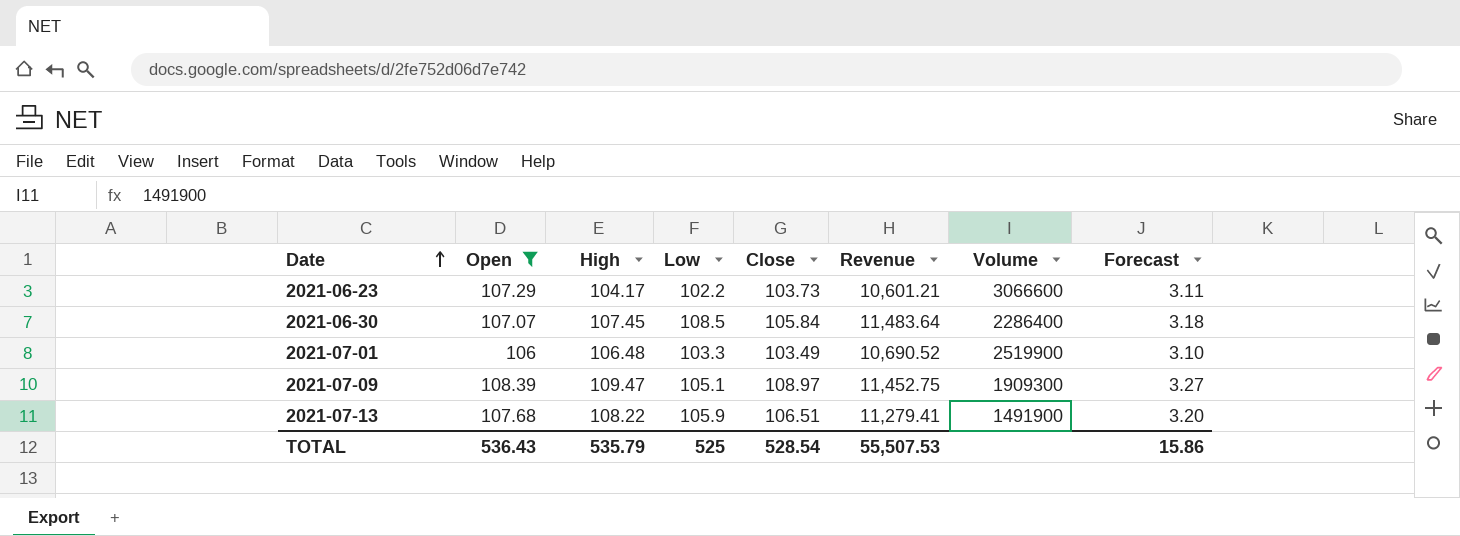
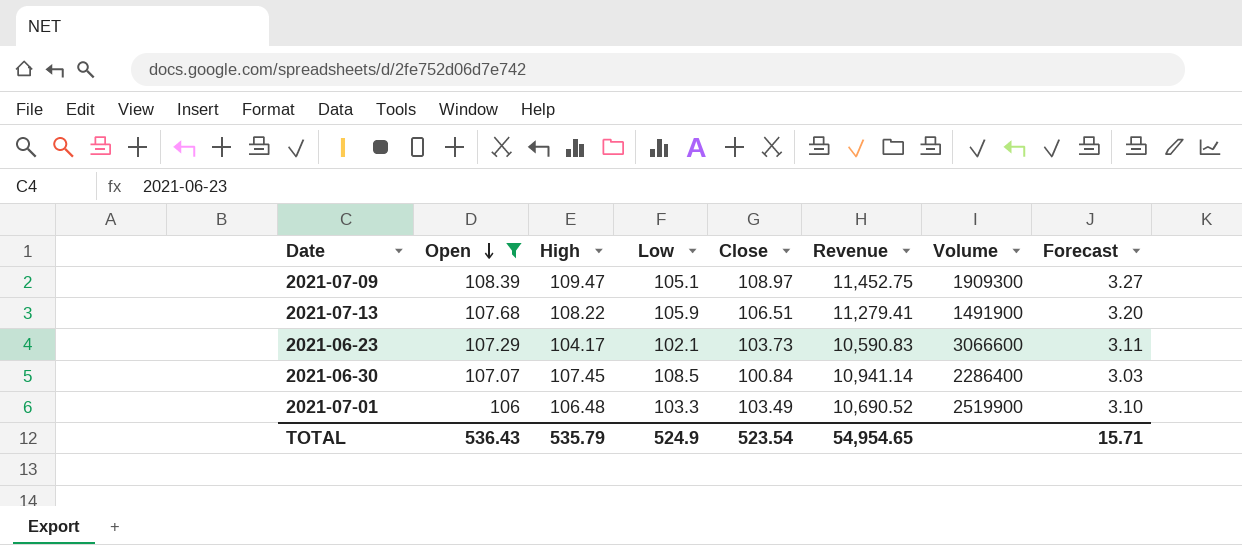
row order: Date ascending -> Open descending
2021-06-23 | Low: 102.2 -> 102.1
2021-06-23 | Revenue: 10,601.21 -> 10,590.83
2021-06-30 | Close: 105.84 -> 100.84
2021-06-30 | Revenue: 11,483.64 -> 10,941.14
2021-06-30 | Forecast: 3.18 -> 3.03
TOTAL | Low: 525 -> 524.9
TOTAL | Close: 528.54 -> 523.54
TOTAL | Revenue: 55,507.53 -> 54,954.65
TOTAL | Forecast: 15.86 -> 15.71

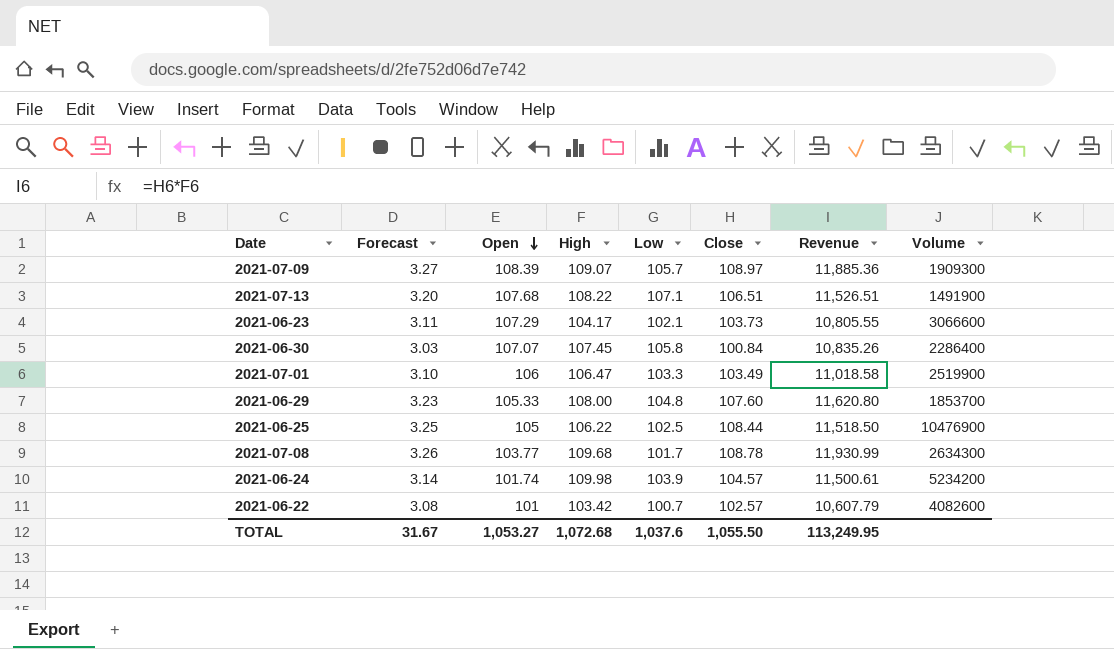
filter: Open >= 106 -> none
column Forecast | position: 8 -> 2
column Revenue | formula: [Low] * [Close] -> [High] * [Close]
2021-07-09 | High: 109.47 -> 109.07
2021-07-09 | Low: 105.1 -> 105.7
2021-07-13 | Low: 105.9 -> 107.1
2021-06-30 | Low: 108.5 -> 105.8
2021-07-01 | High: 106.48 -> 106.47
TOTAL | Forecast: 15.71 -> 31.67
TOTAL | Open: 536.43 -> 1,053.27
TOTAL | High: 535.79 -> 1,072.68
TOTAL | Low: 524.9 -> 1,037.6
TOTAL | Close: 523.54 -> 1,055.50
TOTAL | Revenue: 54,954.65 -> 113,249.95

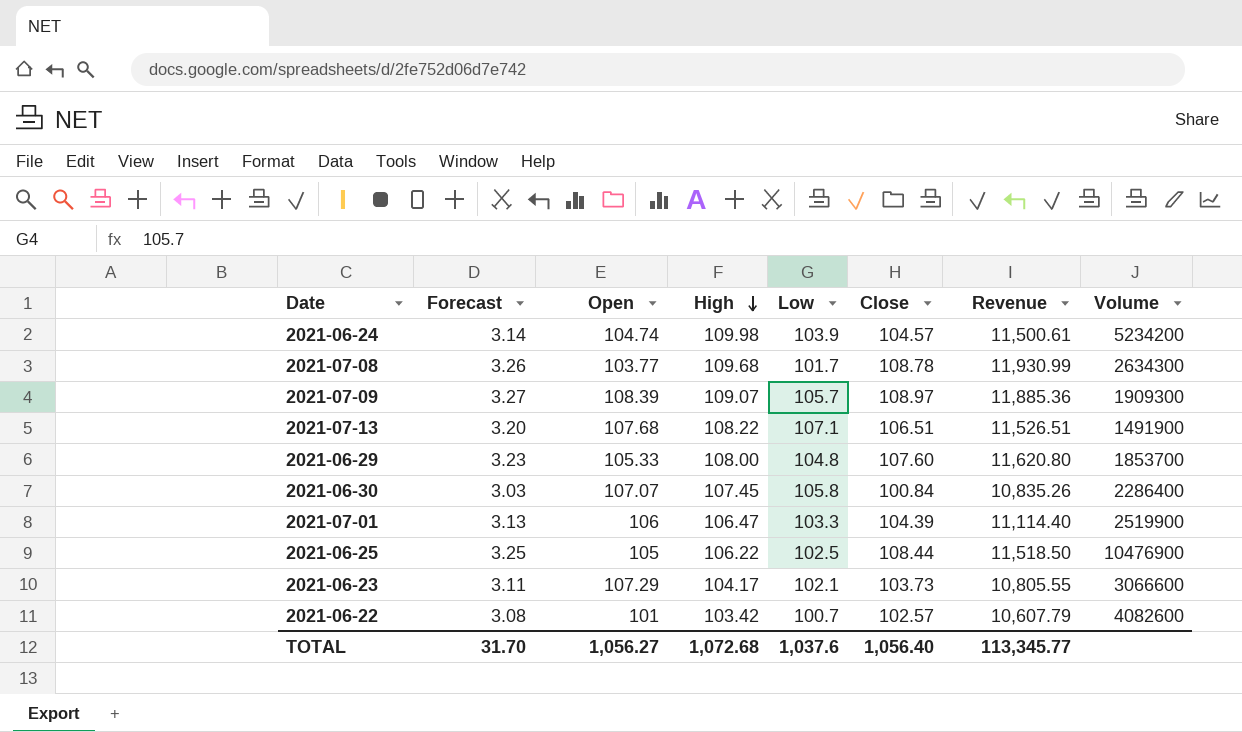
row order: Open descending -> High descending
2021-06-24 | Open: 101.74 -> 104.74
2021-07-01 | Forecast: 3.10 -> 3.13
2021-07-01 | Close: 103.49 -> 104.39
2021-07-01 | Revenue: 11,018.58 -> 11,114.40
TOTAL | Forecast: 31.67 -> 31.70
TOTAL | Open: 1,053.27 -> 1,056.27
TOTAL | Close: 1,055.50 -> 1,056.40
TOTAL | Revenue: 113,249.95 -> 113,345.77

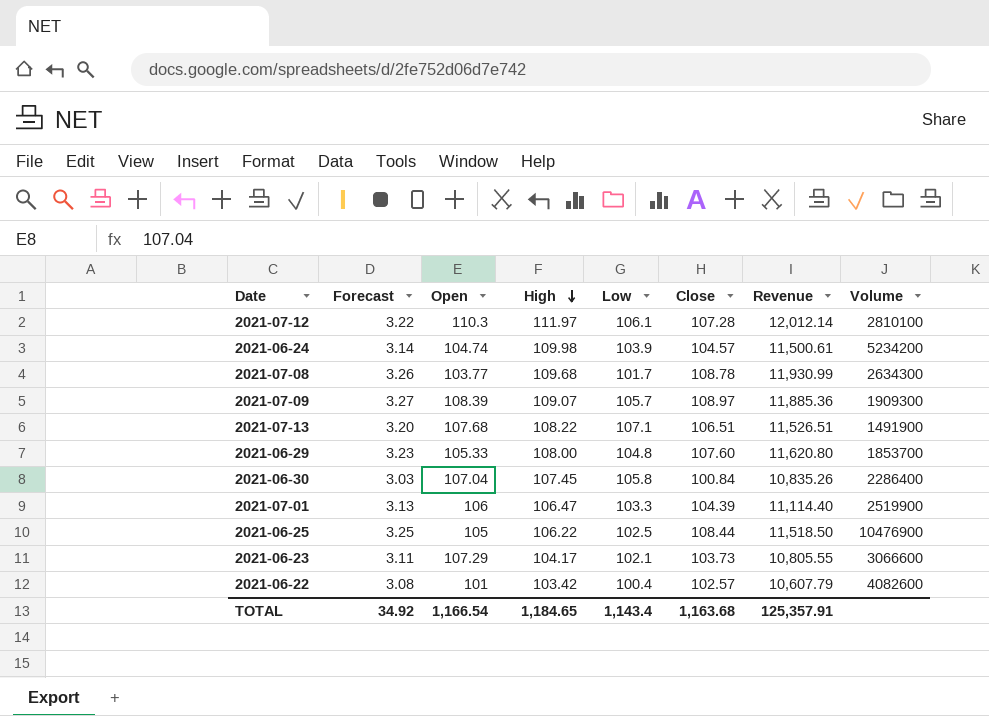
row 2021-07-12: none -> 3.22 | 110.3 | 111.97 | 106.1 | 107.28 | 12,012.14 | 2810100
2021-06-30 | Open: 107.07 -> 107.04
2021-06-22 | Low: 100.7 -> 100.4
TOTAL | Forecast: 31.70 -> 34.92
TOTAL | Open: 1,056.27 -> 1,166.54
TOTAL | High: 1,072.68 -> 1,184.65
TOTAL | Low: 1,037.6 -> 1,143.4
TOTAL | Close: 1,056.40 -> 1,163.68
TOTAL | Revenue: 113,345.77 -> 125,357.91

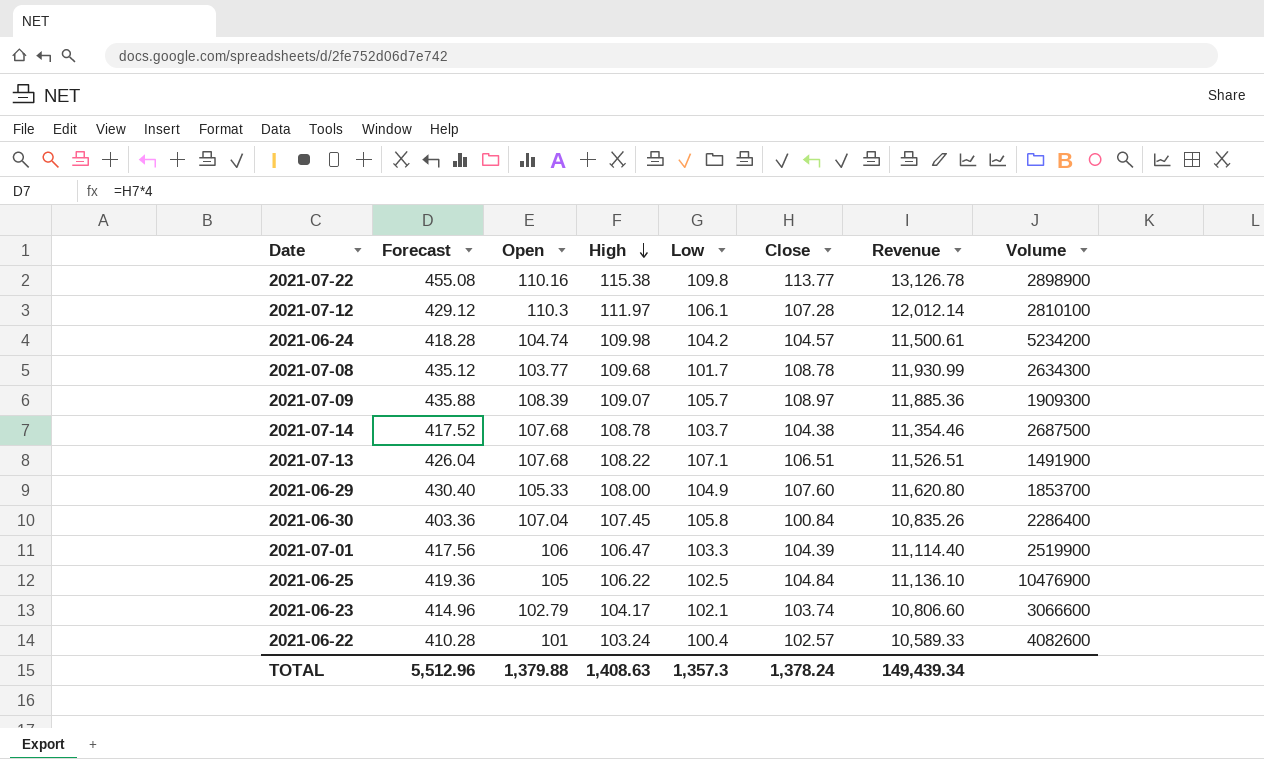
column Forecast | formula: [Close] * 0.03 -> [Close] * 4
row 2021-07-22: none -> 455.08 | 110.16 | 115.38 | 109.8 | 113.77 | 13,126.78 | 2898900
2021-06-24 | Low: 103.9 -> 104.2
row 2021-07-14: none -> 417.52 | 107.68 | 108.78 | 103.7 | 104.38 | 11,354.46 | 2687500
2021-06-29 | Low: 104.8 -> 104.9
2021-06-25 | Close: 108.44 -> 104.84
2021-06-25 | Revenue: 11,518.50 -> 11,136.10
2021-06-23 | Open: 107.29 -> 102.79
2021-06-23 | Close: 103.73 -> 103.74
2021-06-23 | Revenue: 10,805.55 -> 10,806.60
2021-06-22 | High: 103.42 -> 103.24
2021-06-22 | Revenue: 10,607.79 -> 10,589.33
TOTAL | Forecast: 34.92 -> 5,512.96
TOTAL | Open: 1,166.54 -> 1,379.88
TOTAL | High: 1,184.65 -> 1,408.63
TOTAL | Low: 1,143.4 -> 1,357.3
TOTAL | Close: 1,163.68 -> 1,378.24
TOTAL | Revenue: 125,357.91 -> 149,439.34

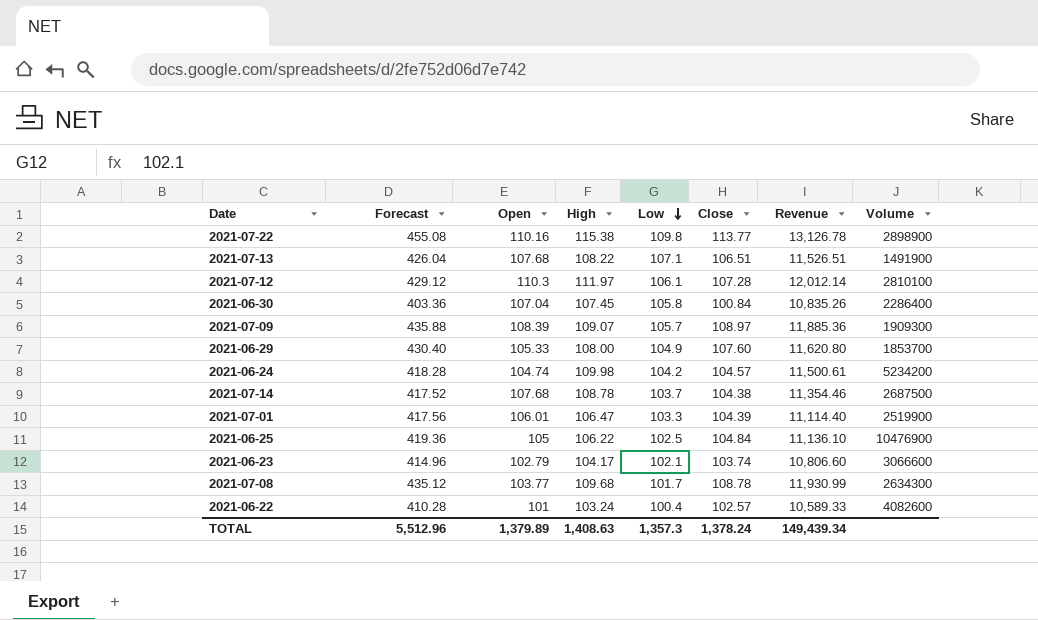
row order: High descending -> Low descending
2021-07-01 | Open: 106 -> 106.01
TOTAL | Open: 1,379.88 -> 1,379.89

